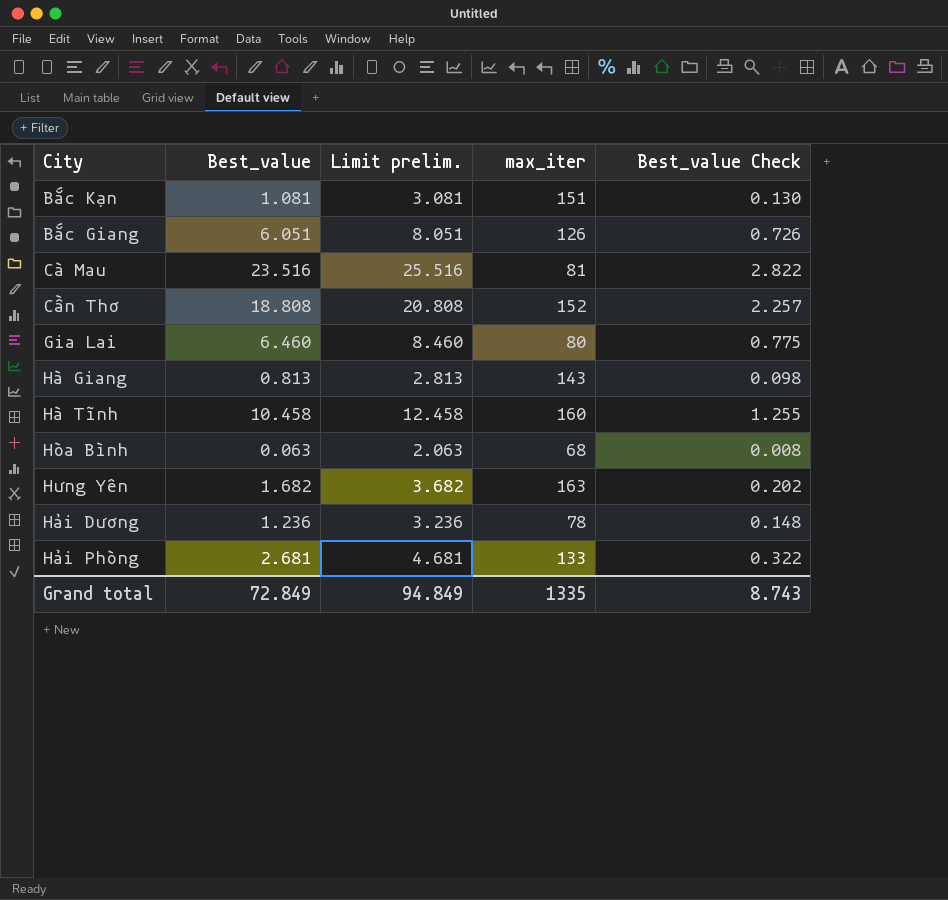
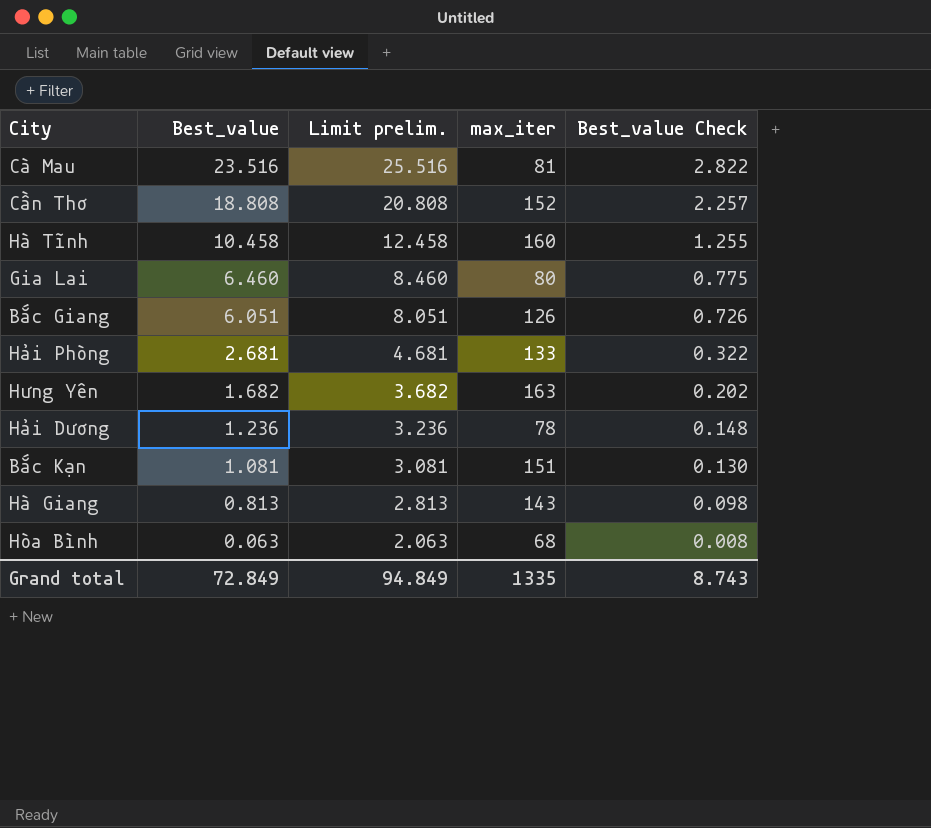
row order: none -> Best_value descending

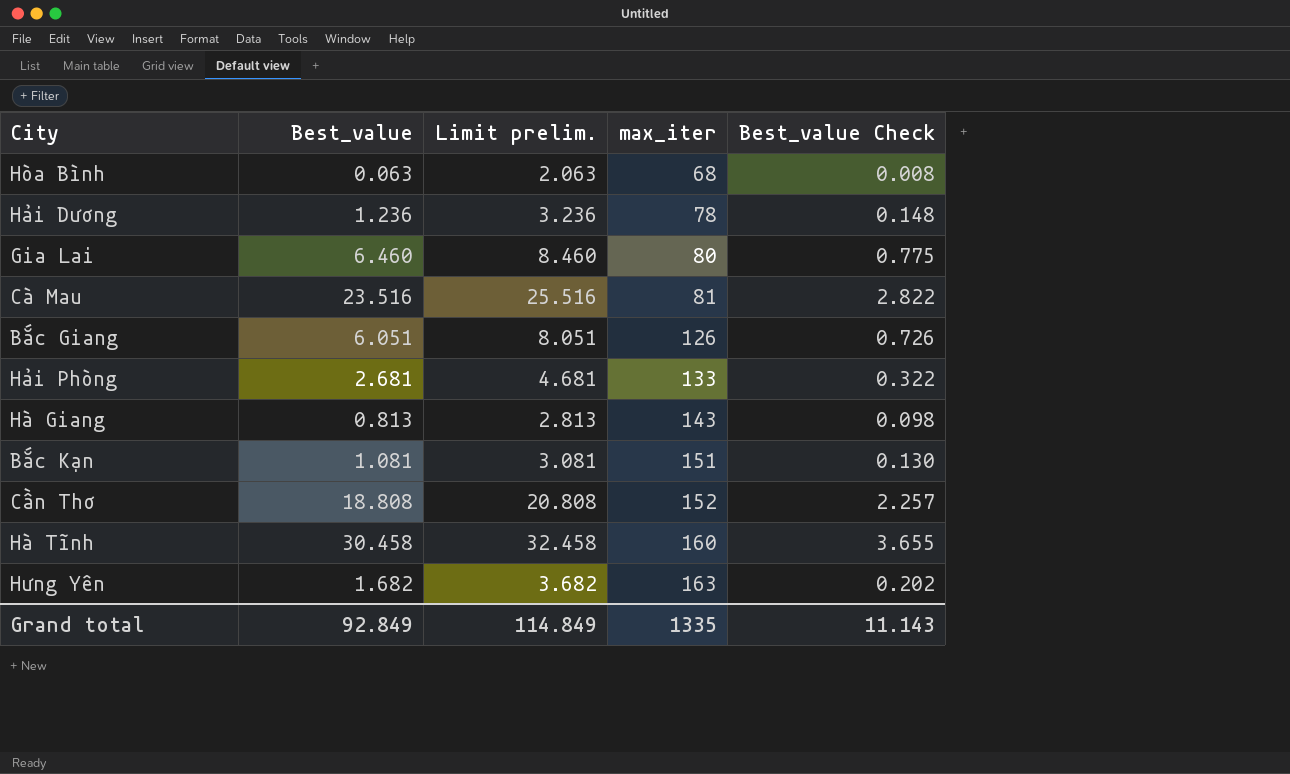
row order: Best_value descending -> max_iter ascending
Hà Tĩnh | Best_value: 10.458 -> 30.458
Hà Tĩnh | Limit prelim.: 12.458 -> 32.458
Hà Tĩnh | Best_value Check: 1.255 -> 3.655
Grand total | Best_value: 72.849 -> 92.849
Grand total | Limit prelim.: 94.849 -> 114.849
Grand total | Best_value Check: 8.743 -> 11.143

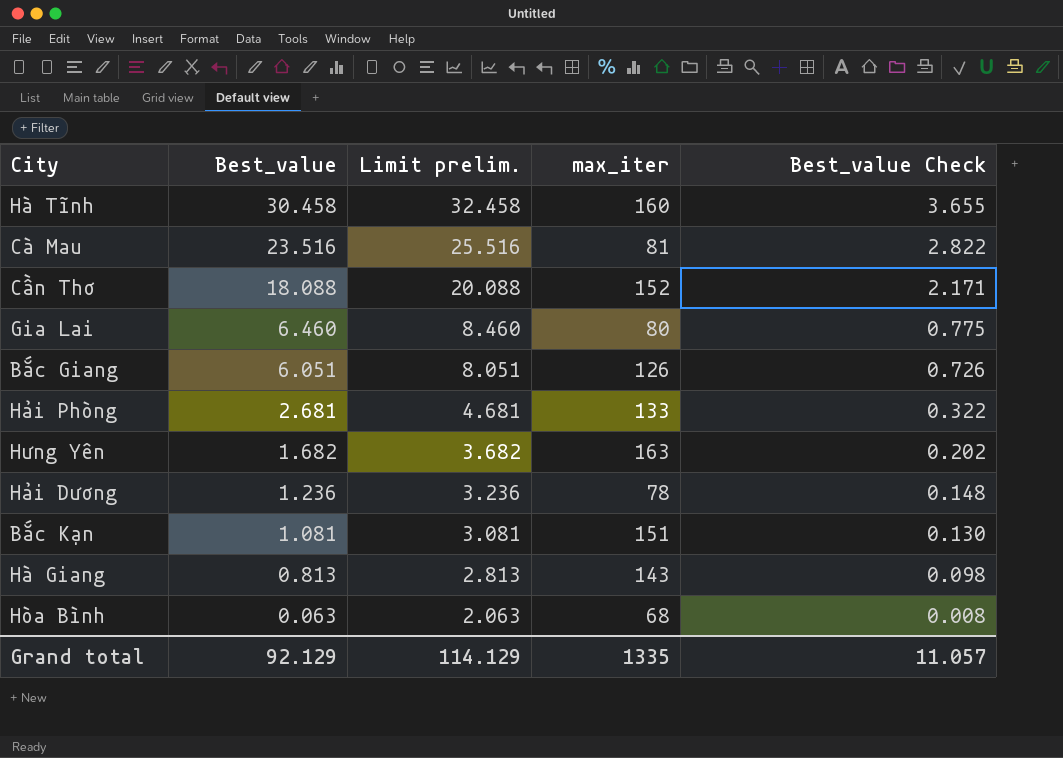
row order: max_iter ascending -> Best_value descending
Cần Thơ | Best_value: 18.808 -> 18.088
Cần Thơ | Limit prelim.: 20.808 -> 20.088
Cần Thơ | Best_value Check: 2.257 -> 2.171
Grand total | Best_value: 92.849 -> 92.129
Grand total | Limit prelim.: 114.849 -> 114.129
Grand total | Best_value Check: 11.143 -> 11.057

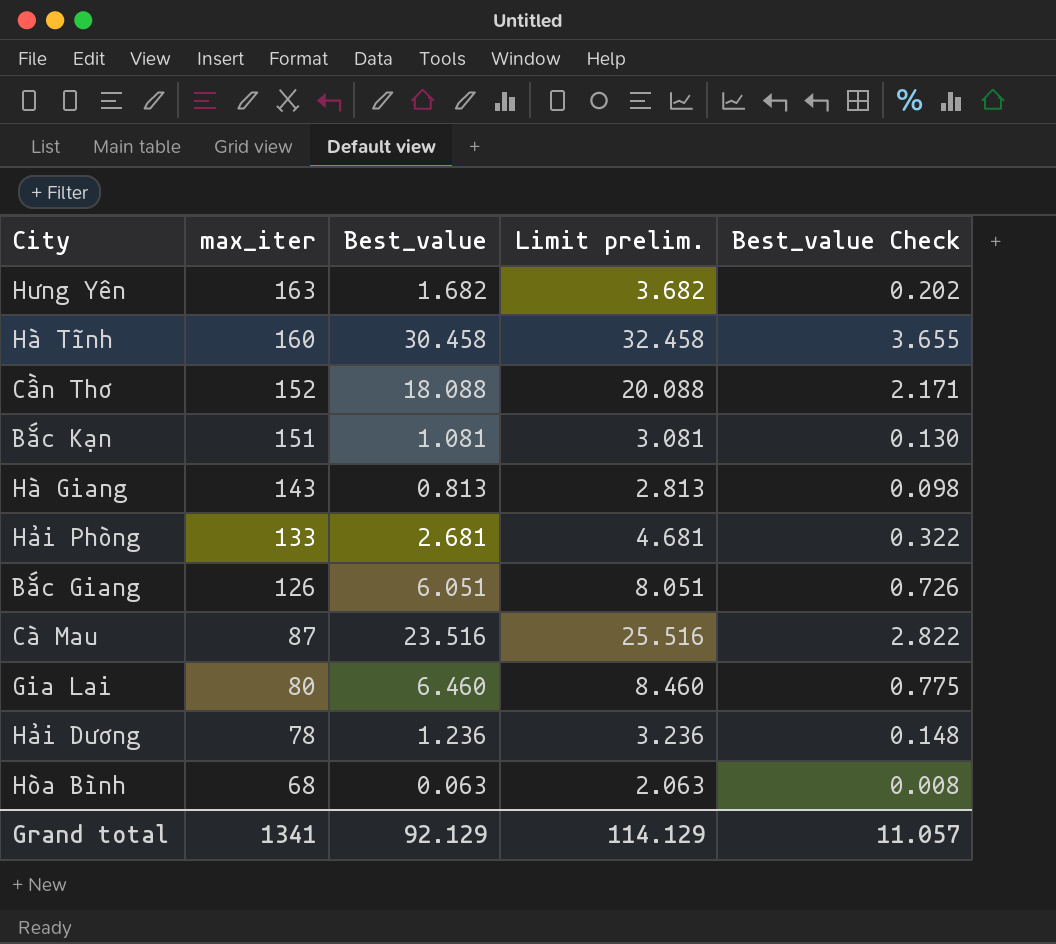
row order: Best_value descending -> max_iter descending
column max_iter | position: 4 -> 2
Cà Mau | max_iter: 81 -> 87
Grand total | max_iter: 1335 -> 1341

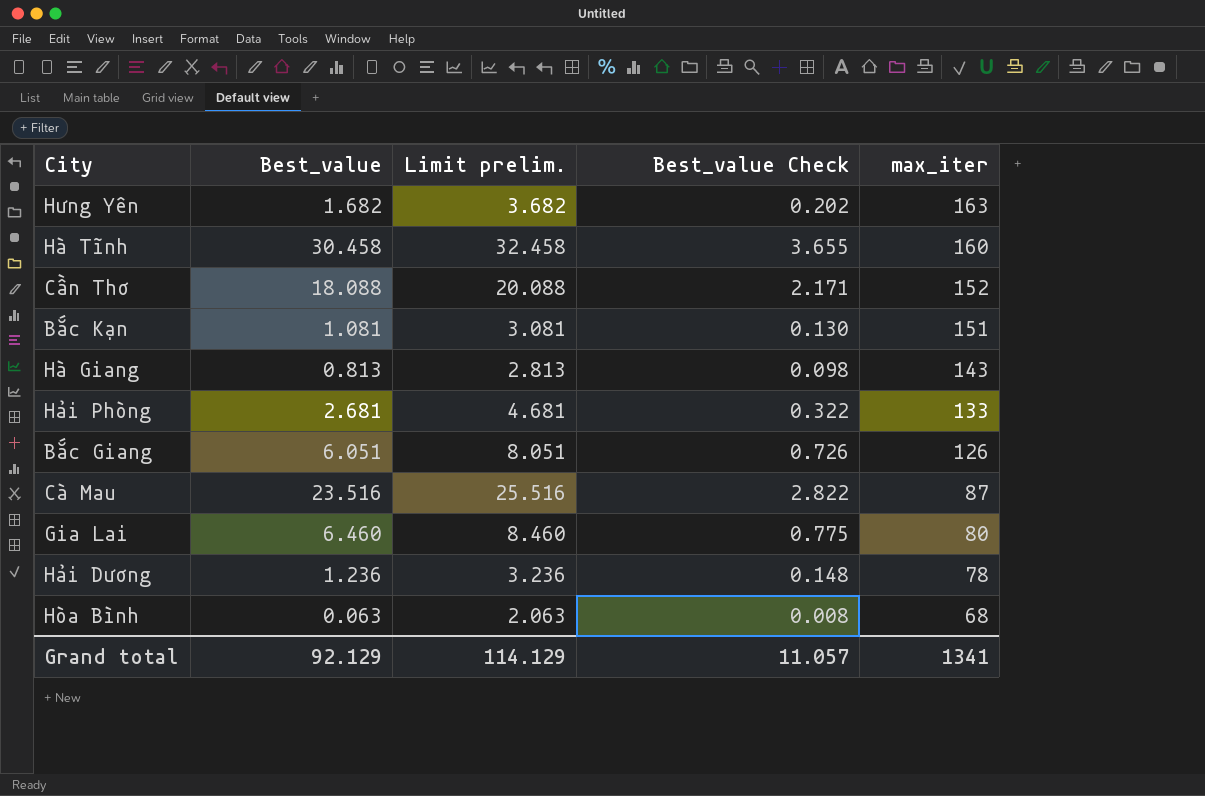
column max_iter | position: 2 -> 5

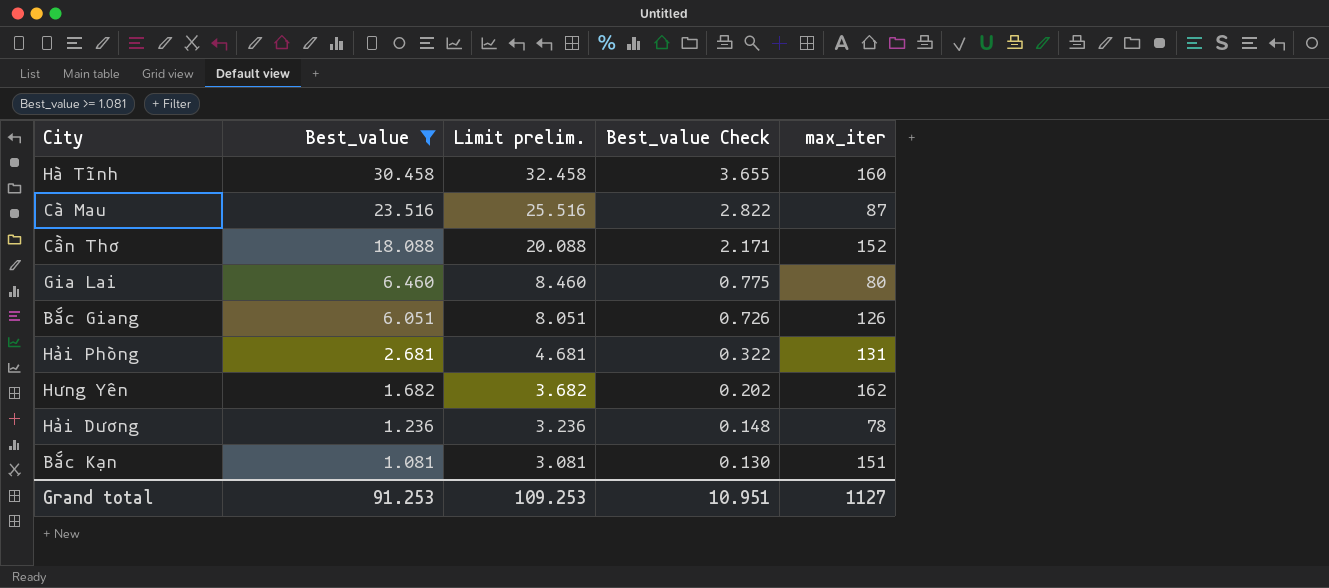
filter: none -> Best_value >= 1.081
row order: max_iter descending -> Best_value descending
Hải Phòng | max_iter: 133 -> 131
Hưng Yên | max_iter: 163 -> 162
Grand total | Best_value: 92.129 -> 91.253
Grand total | Limit prelim.: 114.129 -> 109.253
Grand total | Best_value Check: 11.057 -> 10.951
Grand total | max_iter: 1341 -> 1127

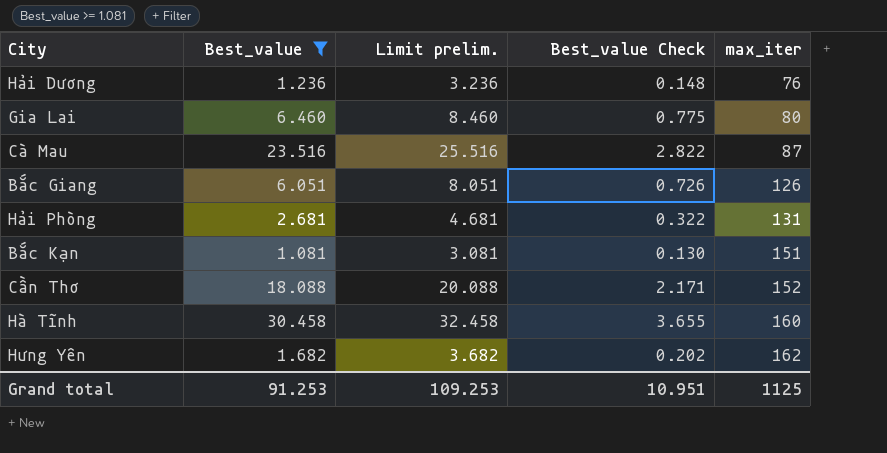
row order: Best_value descending -> max_iter ascending
Hải Dương | max_iter: 78 -> 76
Grand total | max_iter: 1127 -> 1125

